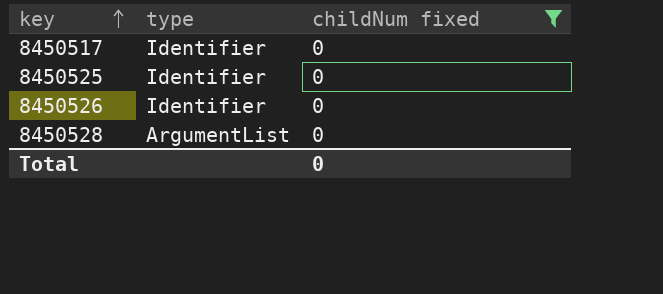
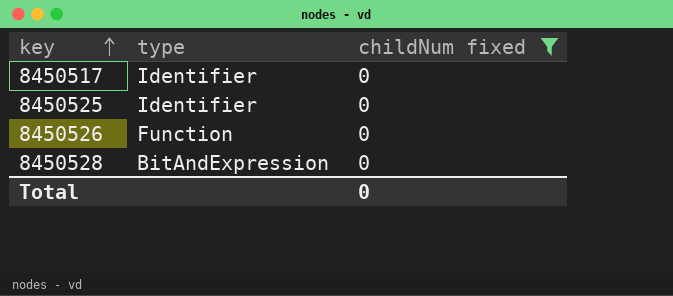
8450526 | type: Identifier -> Function
8450528 | type: ArgumentList -> BitAndExpression

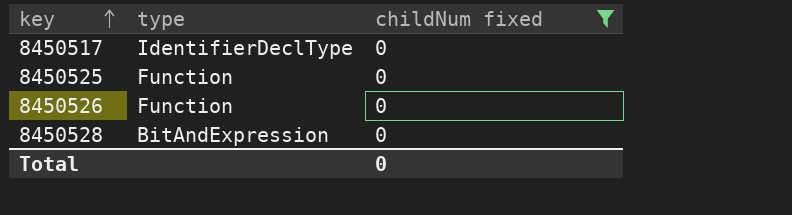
8450517 | type: Identifier -> IdentifierDeclType
8450525 | type: Identifier -> Function

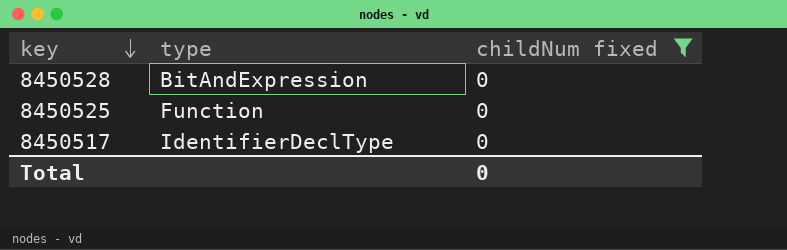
row order: key ascending -> key descending
row 8450526: Function | 0 -> none

